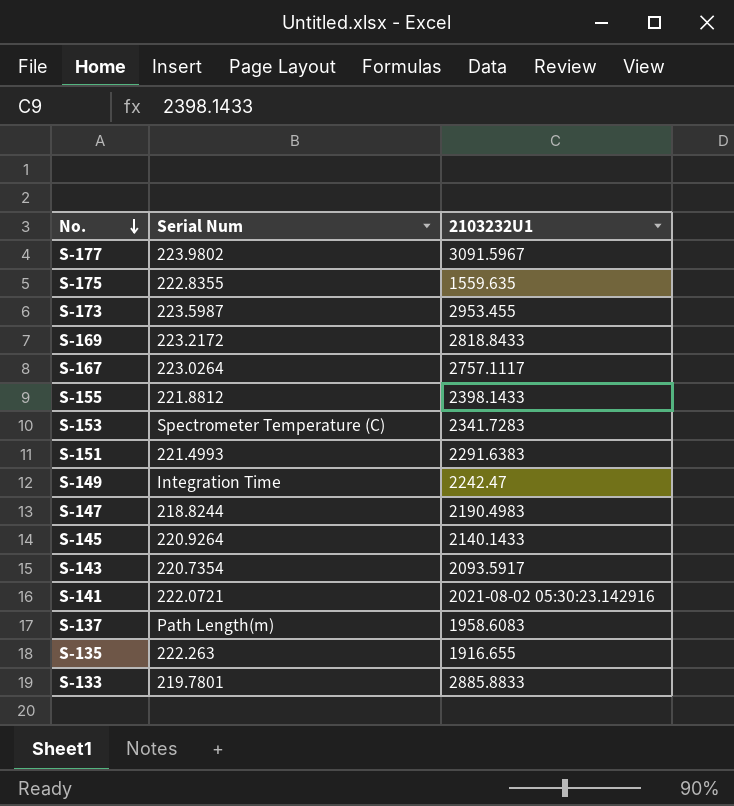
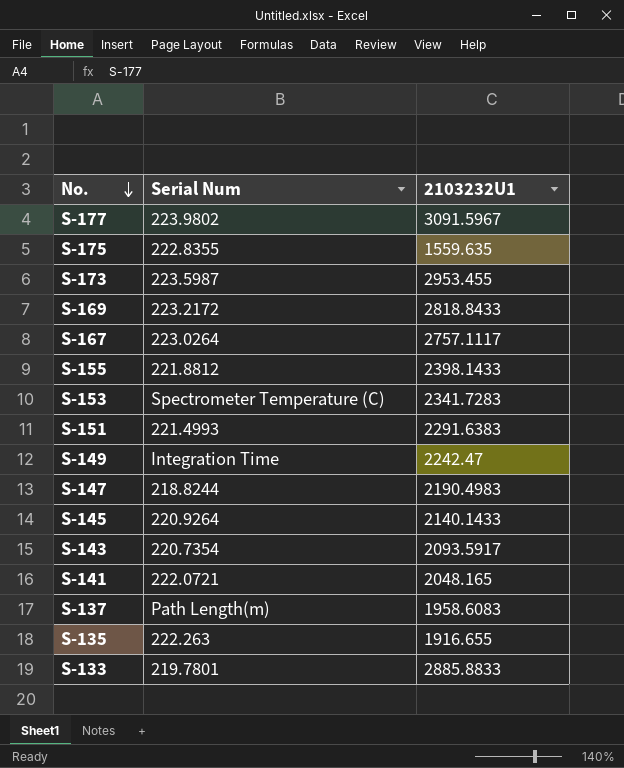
S-141 | 2103232U1: 2021-08-02 05:30:23.142916 -> 2048.165

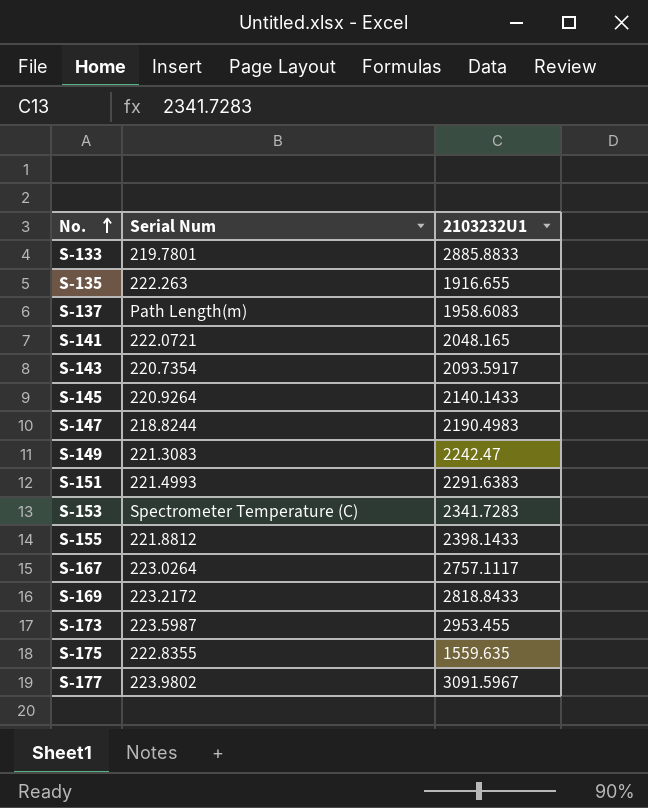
row order: No. descending -> No. ascending
S-149 | Serial Num: Integration Time -> 221.3083

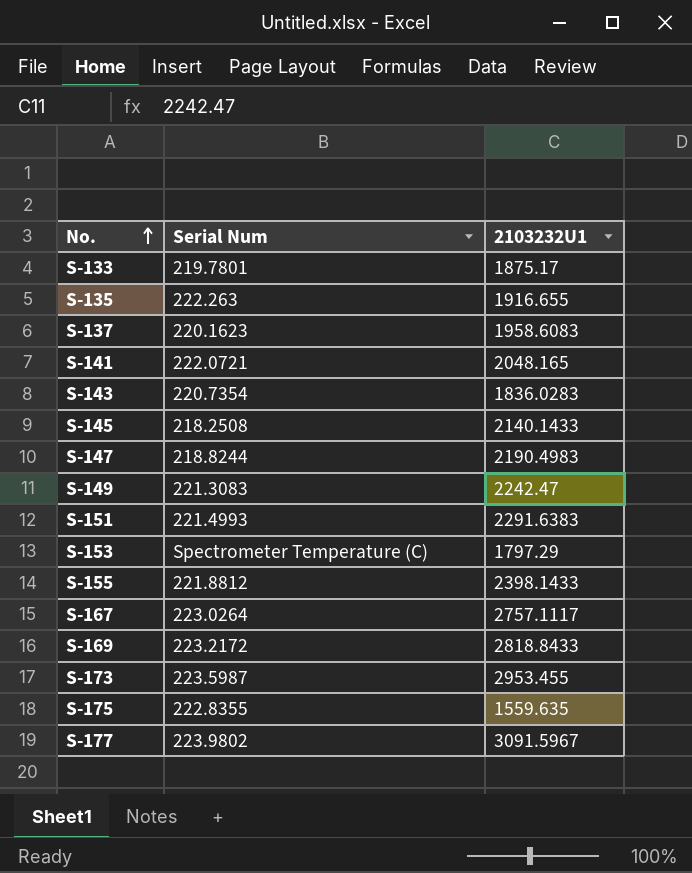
S-133 | 2103232U1: 2885.8833 -> 1875.17
S-137 | Serial Num: Path Length(m) -> 220.1623
S-143 | 2103232U1: 2093.5917 -> 1836.0283
S-145 | Serial Num: 220.9264 -> 218.2508
S-153 | 2103232U1: 2341.7283 -> 1797.29

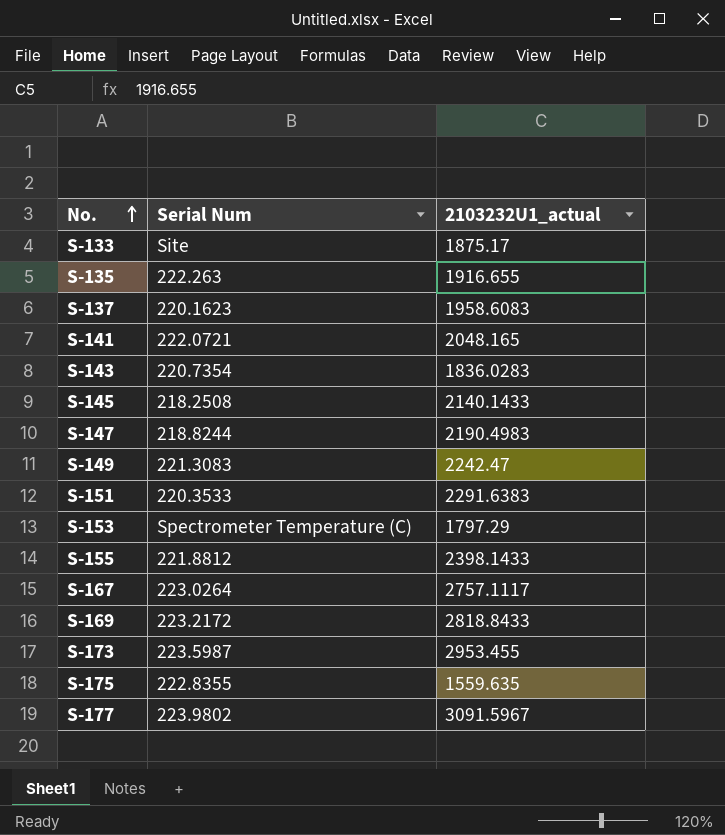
column name: 2103232U1 -> 2103232U1_actual
S-133 | Serial Num: 219.7801 -> Site
S-151 | Serial Num: 221.4993 -> 220.3533

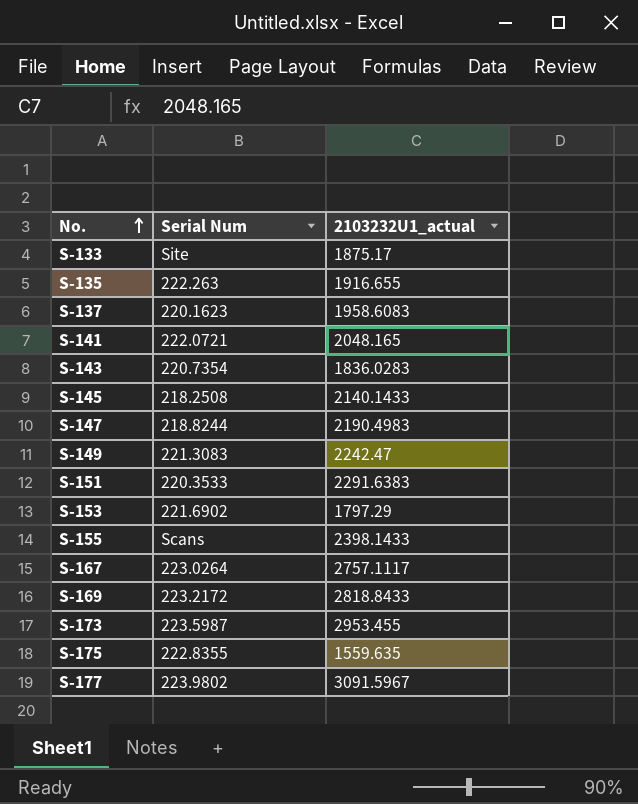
S-153 | Serial Num: Spectrometer Temperature (C) -> 221.6902
S-155 | Serial Num: 221.8812 -> Scans

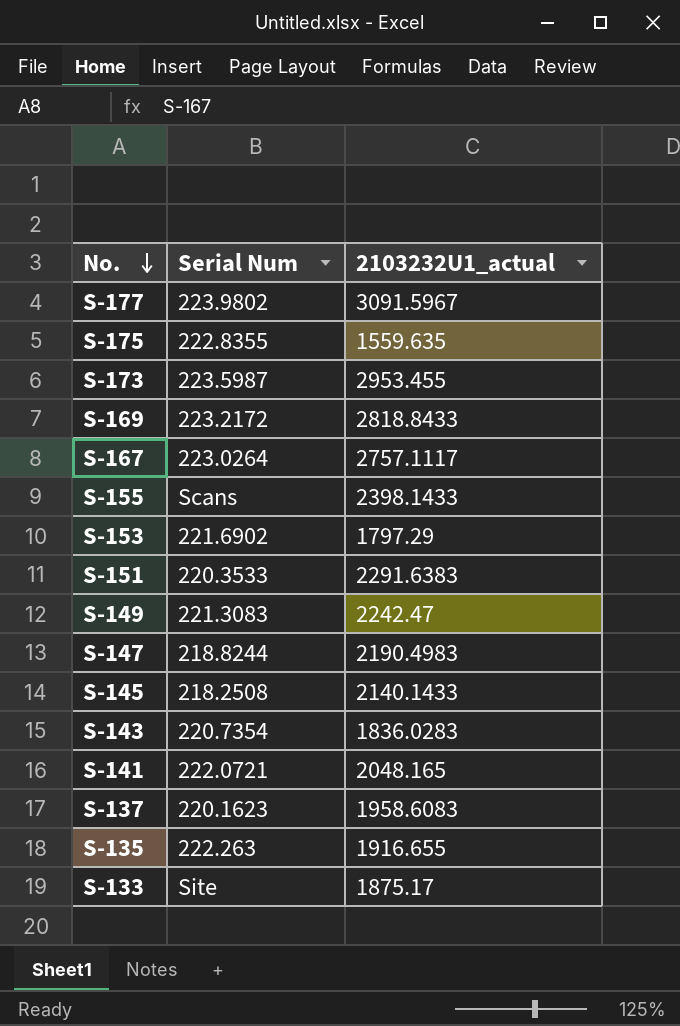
row order: No. ascending -> No. descending

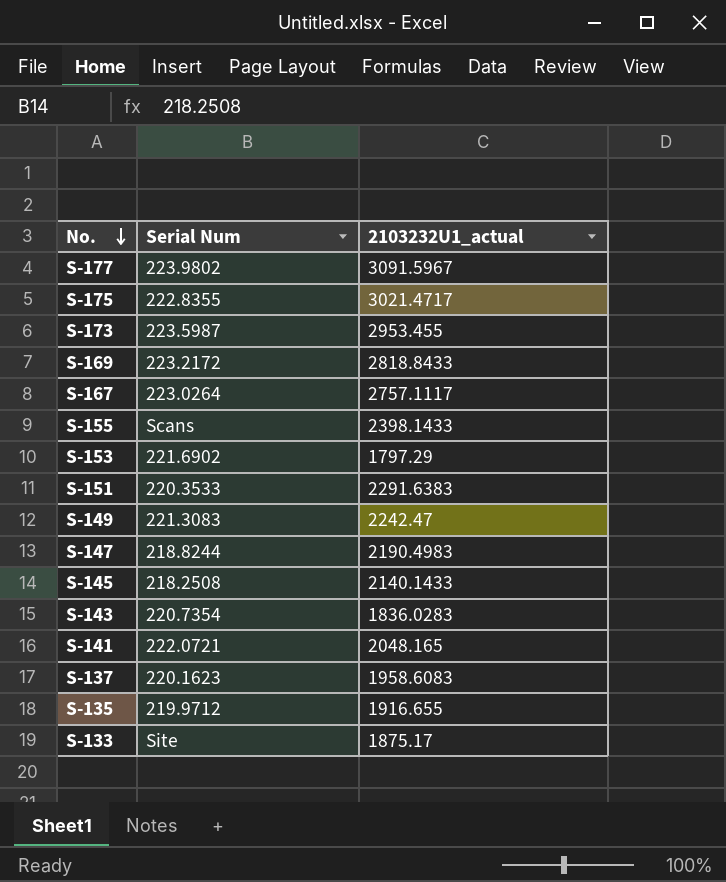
S-175 | 2103232U1_actual: 1559.635 -> 3021.4717
S-135 | Serial Num: 222.263 -> 219.9712

